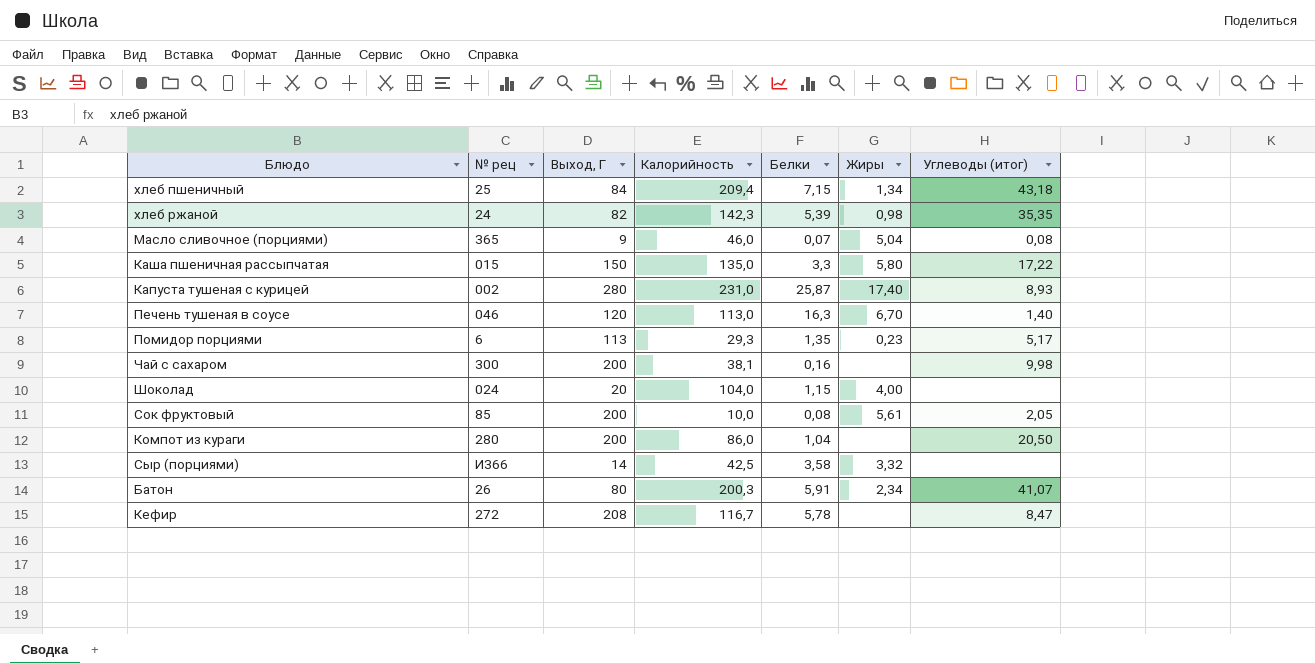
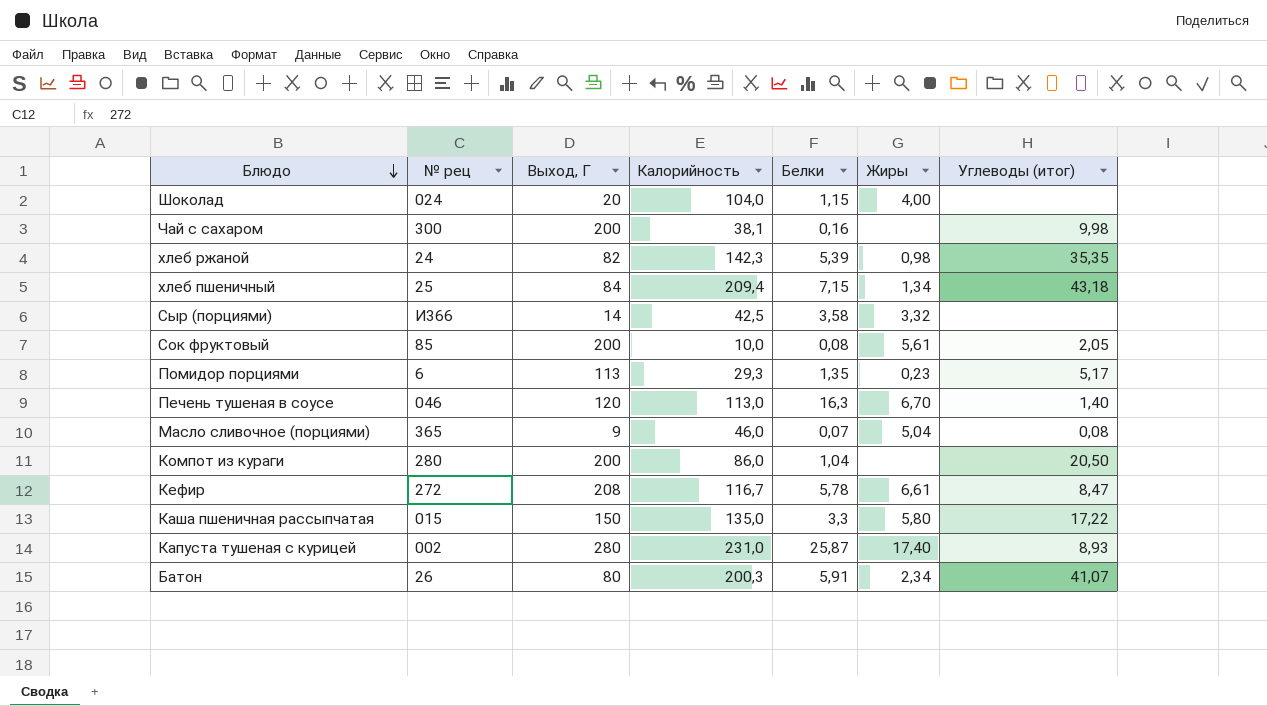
row order: none -> Блюдо descending
Кефир | Жиры: none -> 6,61

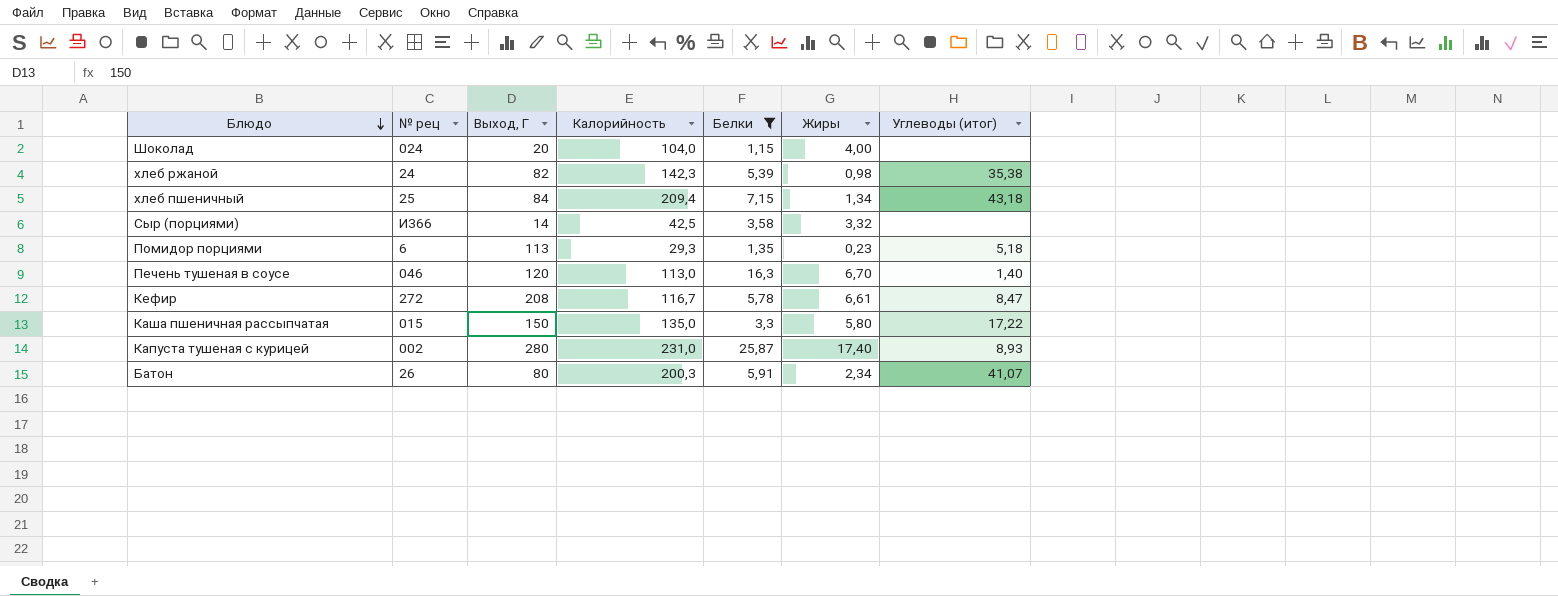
filter: none -> Белки >= 1,15
хлеб ржаной | Углеводы (итог): 35,35 -> 35,38
Помидор порциями | Углеводы (итог): 5,17 -> 5,18

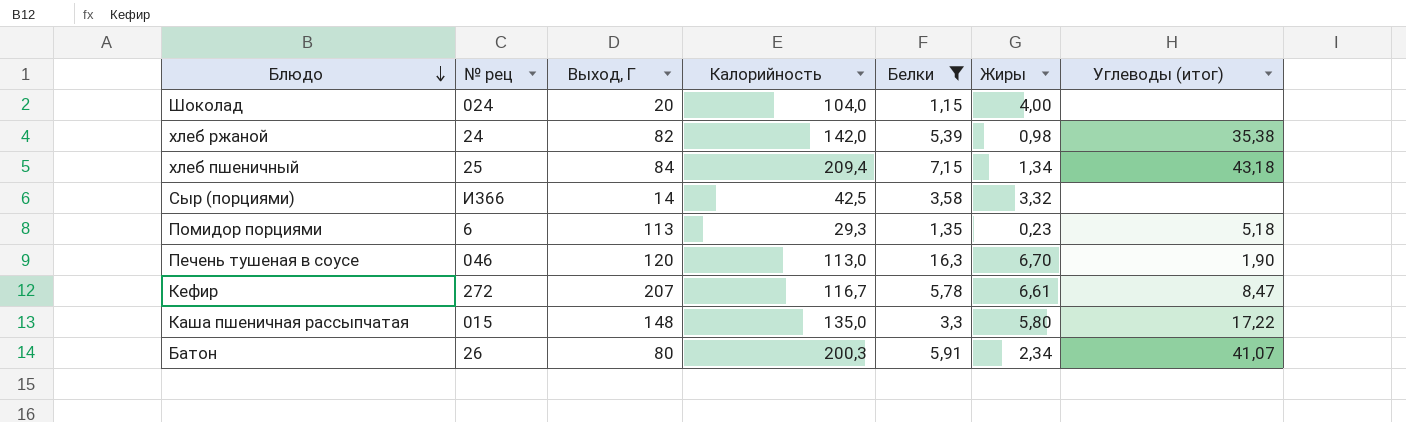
row Капуста тушеная с курицей: 002 | 280 | 231,0 | 25,87 | 17,40 | 8,93 -> none
хлеб ржаной | Калорийность: 142,3 -> 142,0
Печень тушеная в соусе | Углеводы (итог): 1,40 -> 1,90
Кефир | Выход, Г: 208 -> 207
Каша пшеничная рассыпчатая | Выход, Г: 150 -> 148

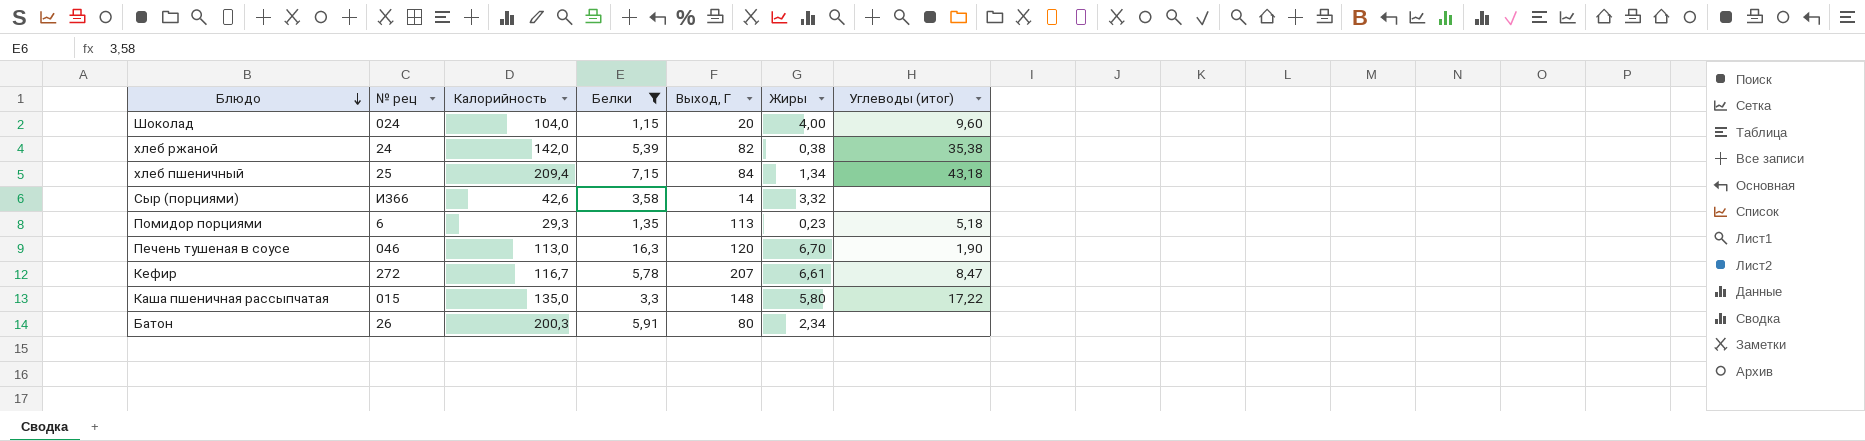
column Выход, Г | position: 3 -> 5
Шоколад | Углеводы (итог): none -> 9,60
хлеб ржаной | Жиры: 0,98 -> 0,38
Сыр (порциями) | Калорийность: 42,5 -> 42,6
Батон | Углеводы (итог): 41,07 -> none

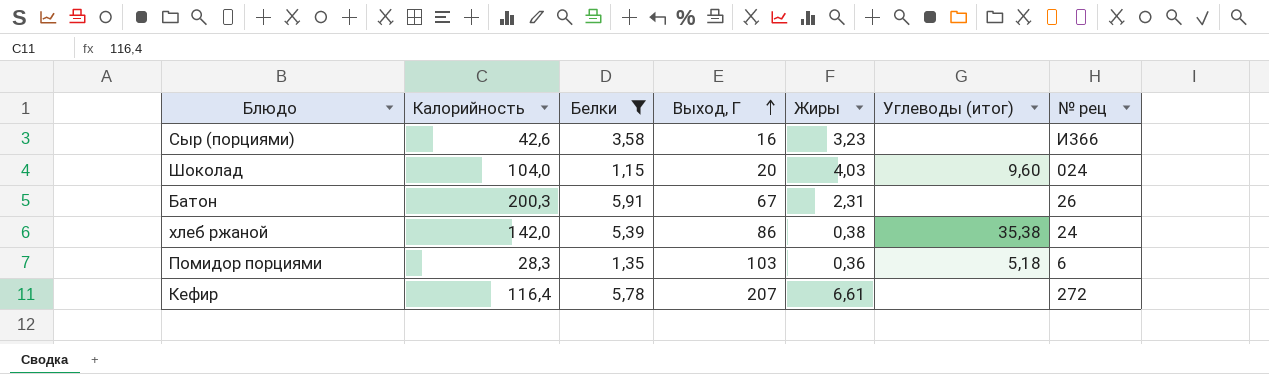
row order: Блюдо descending -> Выход, Г ascending
column № рец | position: 2 -> 7
row хлеб пшеничный: 25 | 209,4 | 7,15 | 84 | 1,34 | 43,18 -> none
row Печень тушеная в соусе: 046 | 113,0 | 16,3 | 120 | 6,70 | 1,90 -> none
row Каша пшеничная рассыпчатая: 015 | 135,0 | 3,3 | 148 | 5,80 | 17,22 -> none
Сыр (порциями) | Выход, Г: 14 -> 16
Сыр (порциями) | Жиры: 3,32 -> 3,23
Шоколад | Жиры: 4,00 -> 4,03
Батон | Выход, Г: 80 -> 67
Батон | Жиры: 2,34 -> 2,31
хлеб ржаной | Выход, Г: 82 -> 86
Помидор порциями | Калорийность: 29,3 -> 28,3
Помидор порциями | Выход, Г: 113 -> 103
Помидор порциями | Жиры: 0,23 -> 0,36
Кефир | Калорийность: 116,7 -> 116,4
Кефир | Углеводы (итог): 8,47 -> none

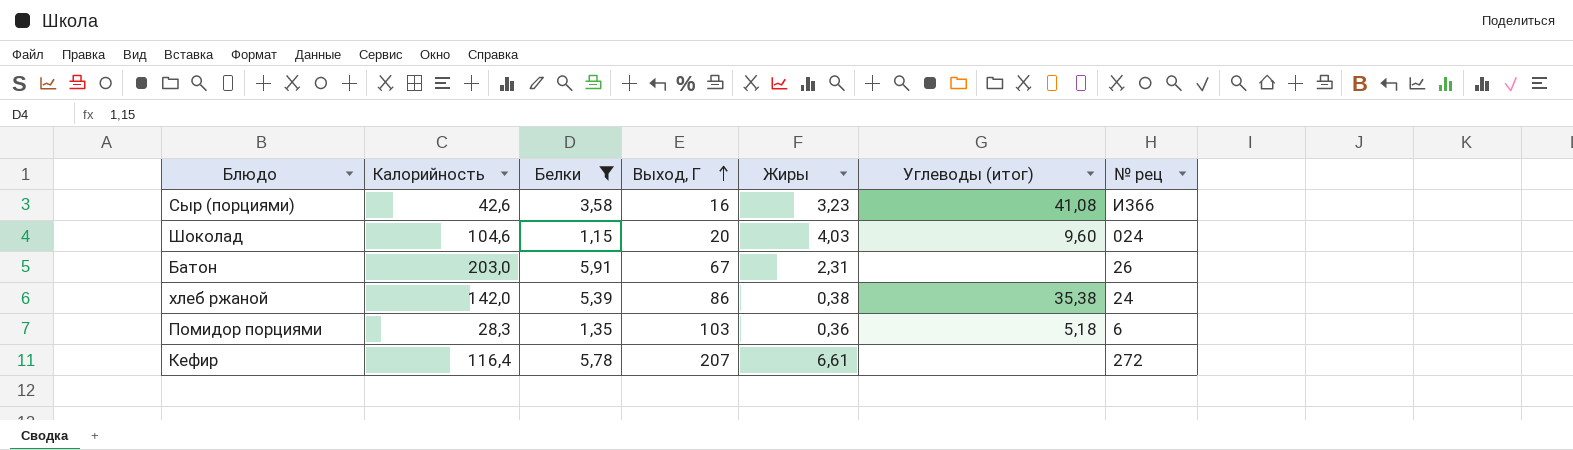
Сыр (порциями) | Углеводы (итог): none -> 41,08
Шоколад | Калорийность: 104,0 -> 104,6
Батон | Калорийность: 200,3 -> 203,0

